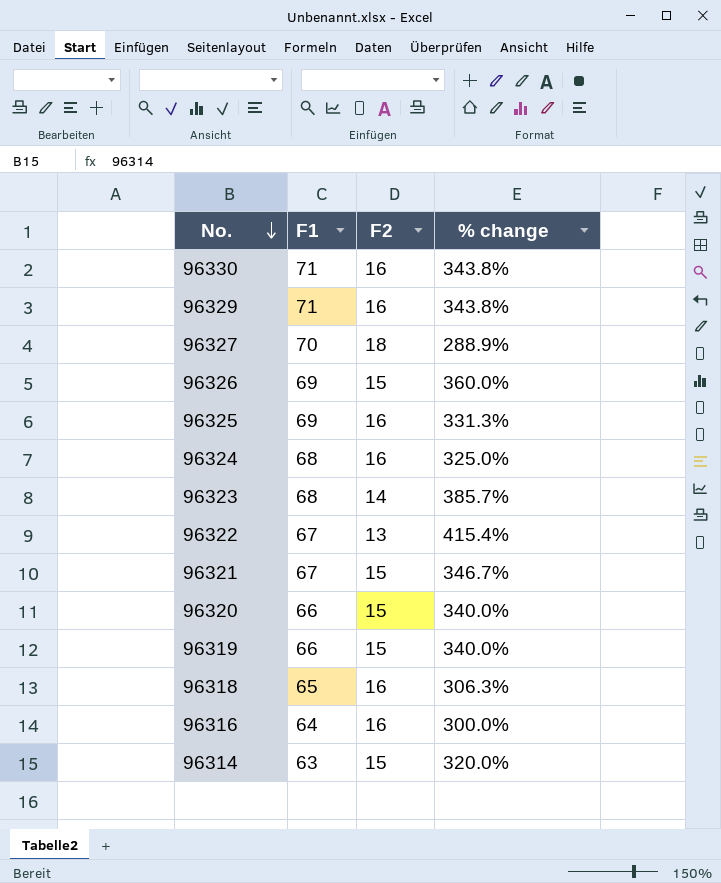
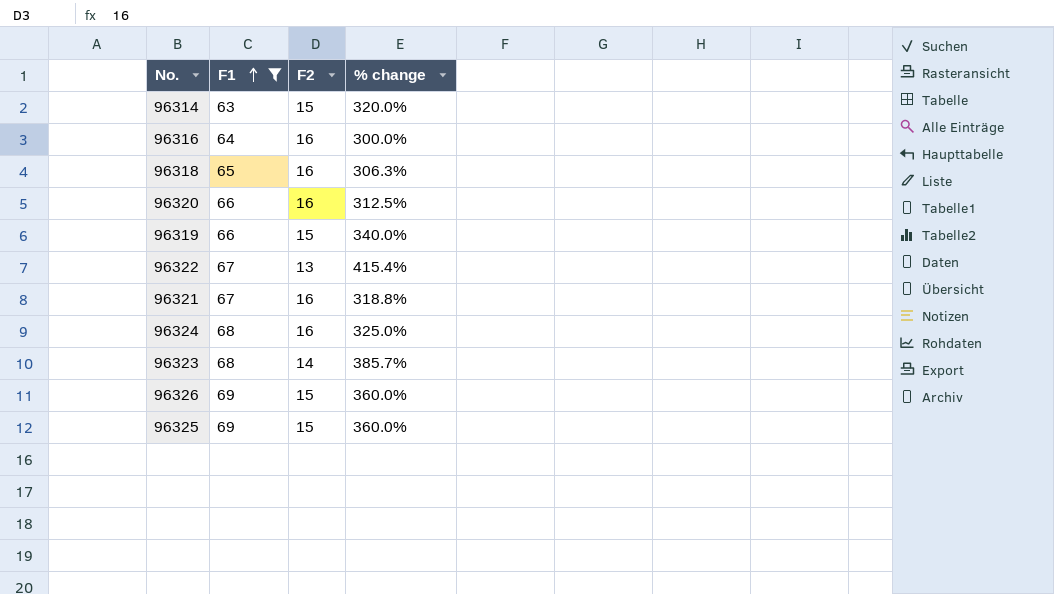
filter: none -> F1 <= 69
row order: No. descending -> F1 ascending
96320 | F2: 15 -> 16
96320 | % change: 340.0% -> 312.5%
96321 | F2: 15 -> 16
96321 | % change: 346.7% -> 318.8%
96325 | F2: 16 -> 15
96325 | % change: 331.3% -> 360.0%

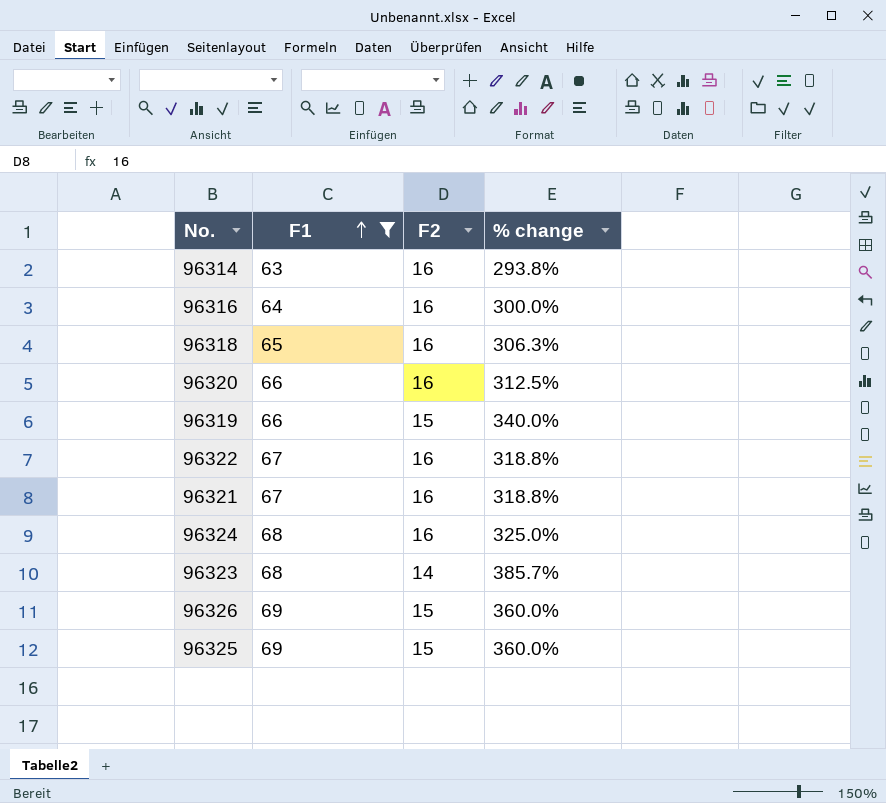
96314 | F2: 15 -> 16
96314 | % change: 320.0% -> 293.8%
96322 | F2: 13 -> 16
96322 | % change: 415.4% -> 318.8%

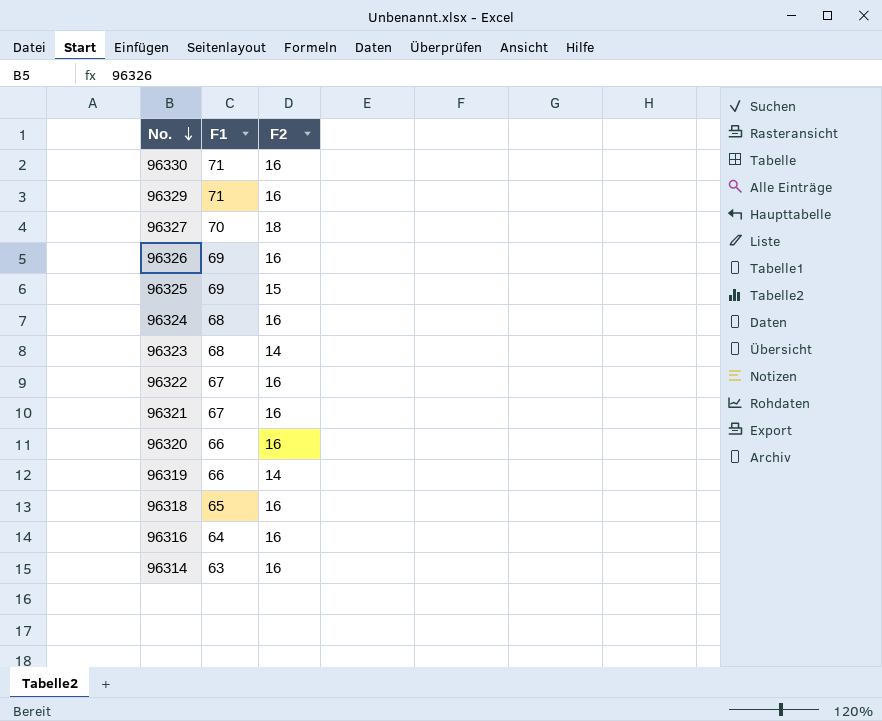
filter: F1 <= 69 -> none
row order: F1 ascending -> No. descending
column % change | formula: ([F1] - [F2]) / [F2] -> none
96326 | F2: 15 -> 16
96319 | F2: 15 -> 14

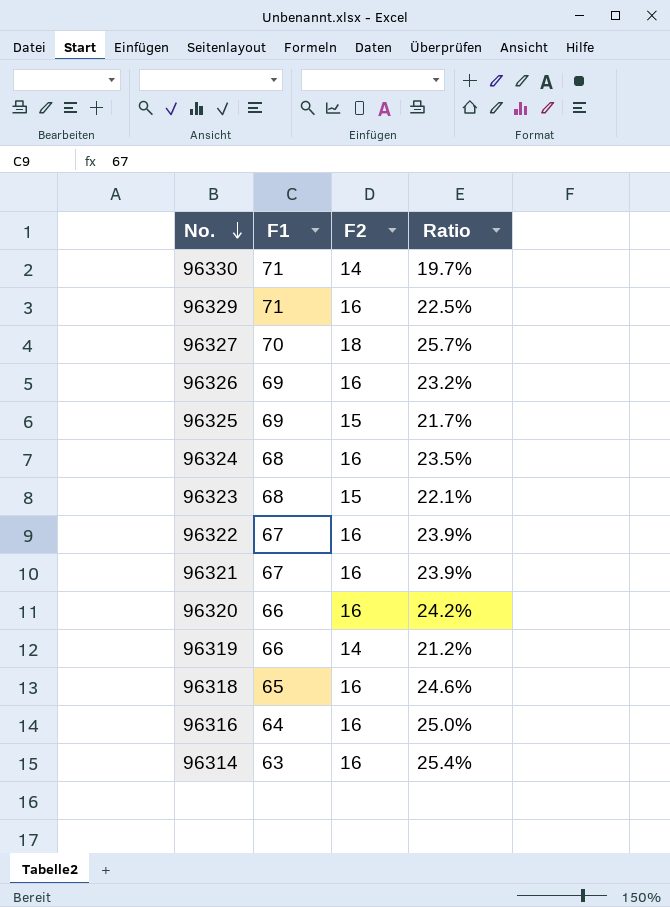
column Ratio | formula: none -> [F2] / [F1]
96330 | F2: 16 -> 14
96323 | F2: 14 -> 15

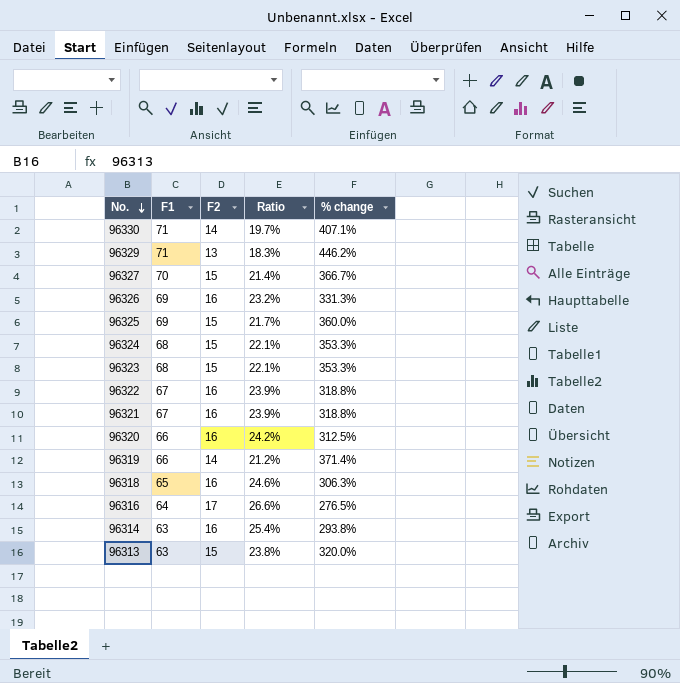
column % change | formula: none -> ([F1] - [F2]) / [F2]
96329 | F2: 16 -> 13
96329 | Ratio: 22.5% -> 18.3%
96327 | F2: 18 -> 15
96327 | Ratio: 25.7% -> 21.4%
96324 | F2: 16 -> 15
96324 | Ratio: 23.5% -> 22.1%
96316 | F2: 16 -> 17
96316 | Ratio: 25.0% -> 26.6%
row 96313: none -> 63 | 15 | 23.8% | 320.0%

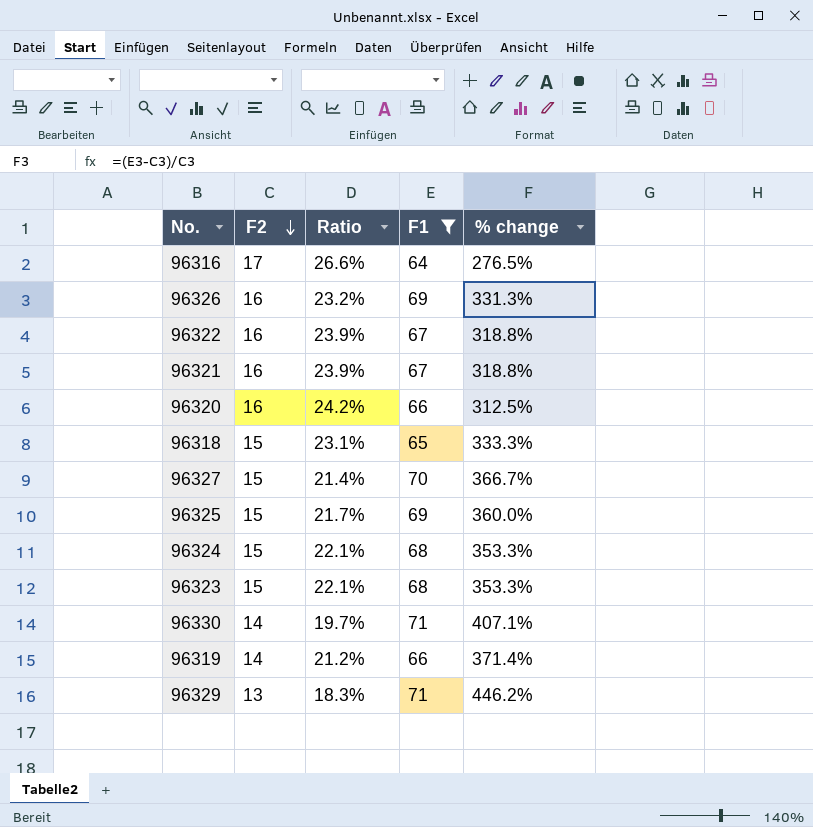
filter: none -> F1 != 63
row order: No. descending -> F2 descending
column F1 | position: 2 -> 4
96318 | F2: 16 -> 15
96318 | Ratio: 24.6% -> 23.1%
96318 | % change: 306.3% -> 333.3%

